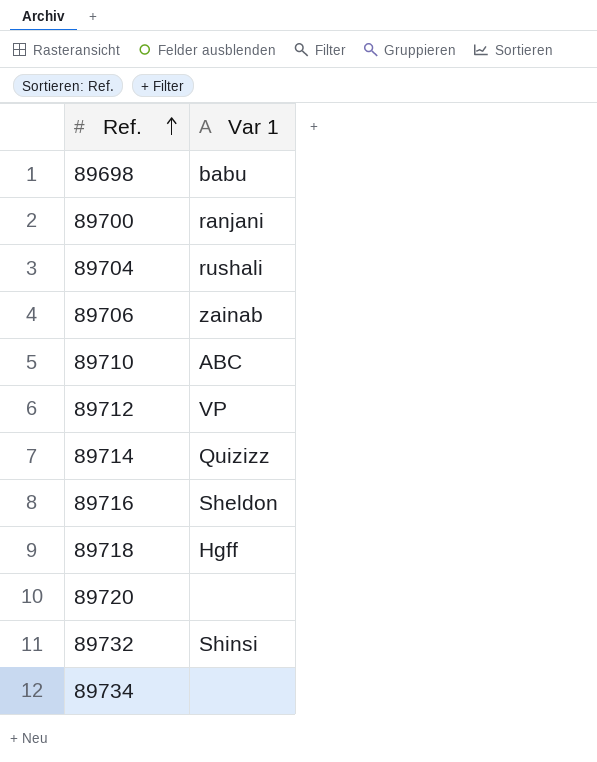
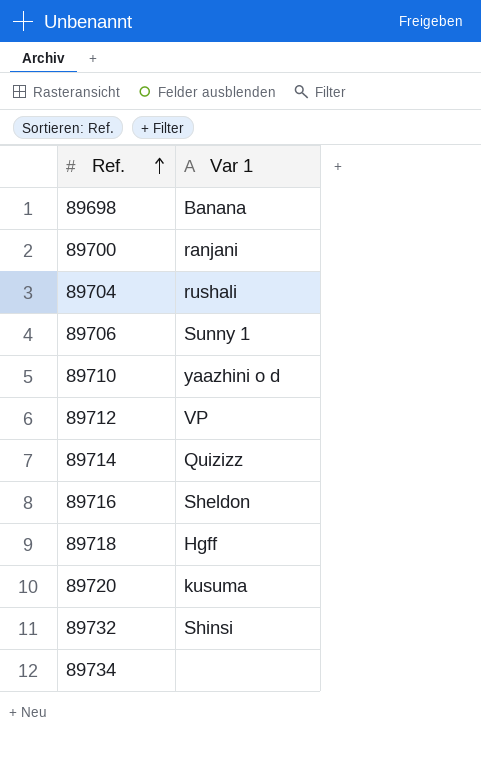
89698 | Var 1: babu -> Banana
89706 | Var 1: zainab -> Sunny 1
89710 | Var 1: ABC -> yaazhini o d
89720 | Var 1: none -> kusuma

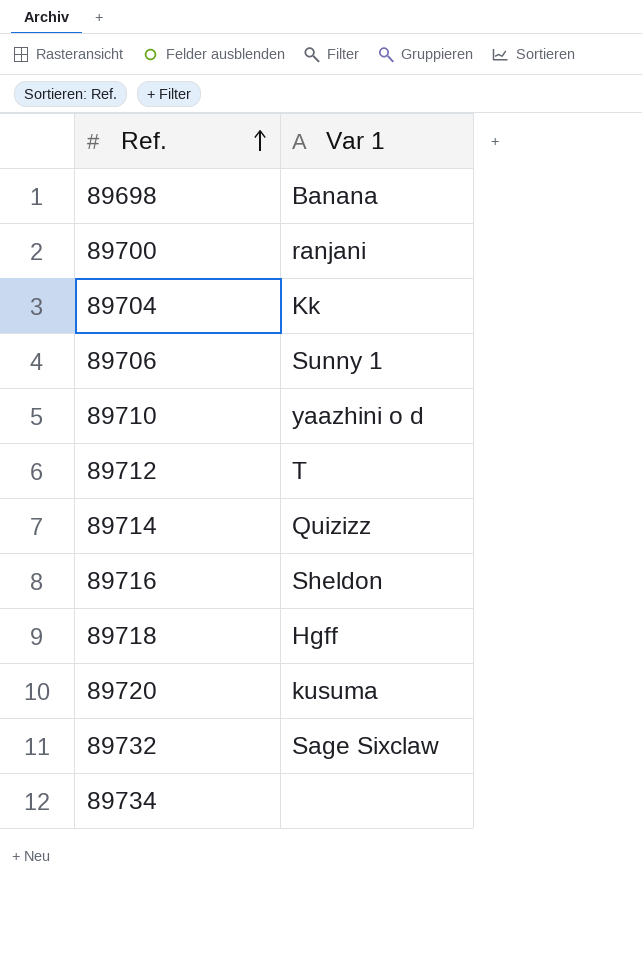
89704 | Var 1: rushali -> Kk
89712 | Var 1: VP -> T
89732 | Var 1: Shinsi -> Sage Sixclaw

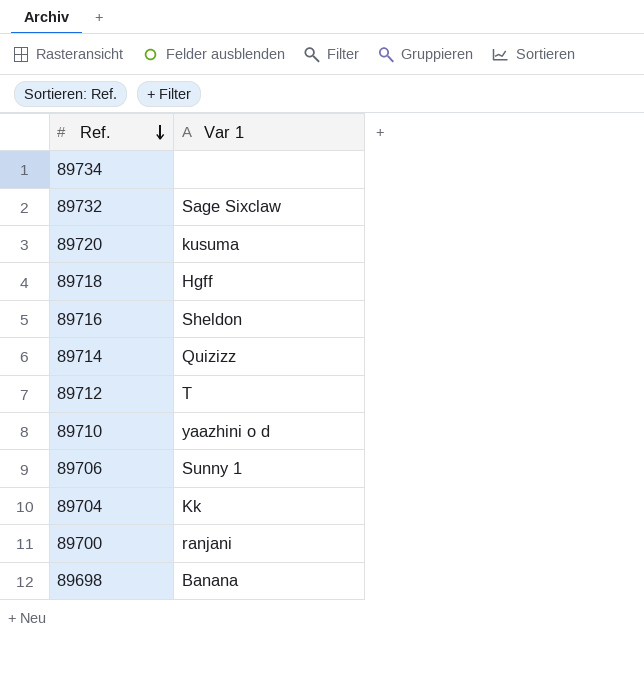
row order: Ref. ascending -> Ref. descending

